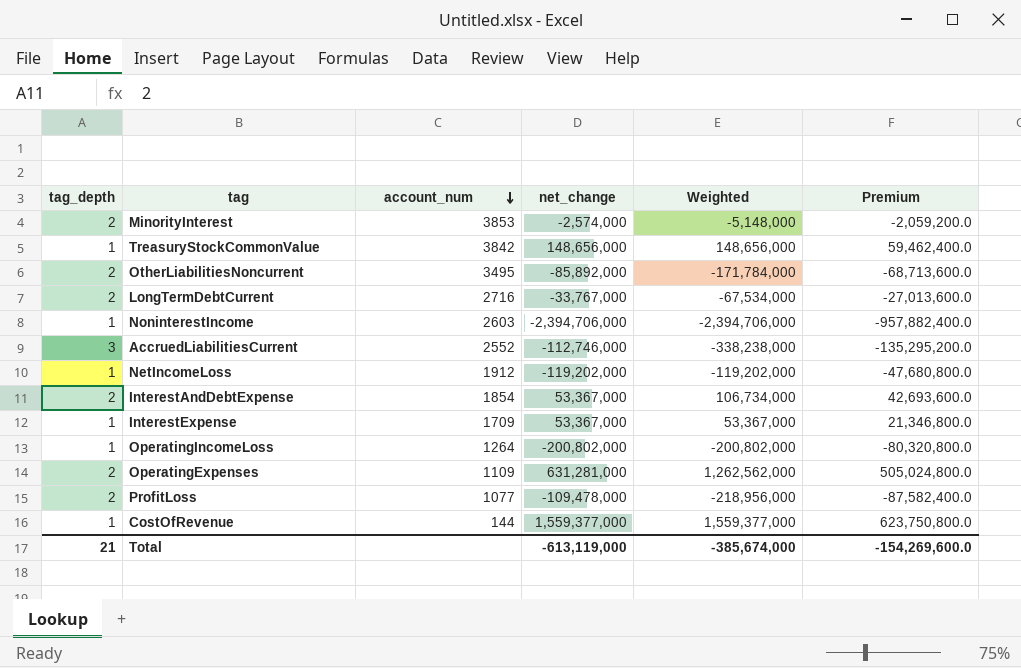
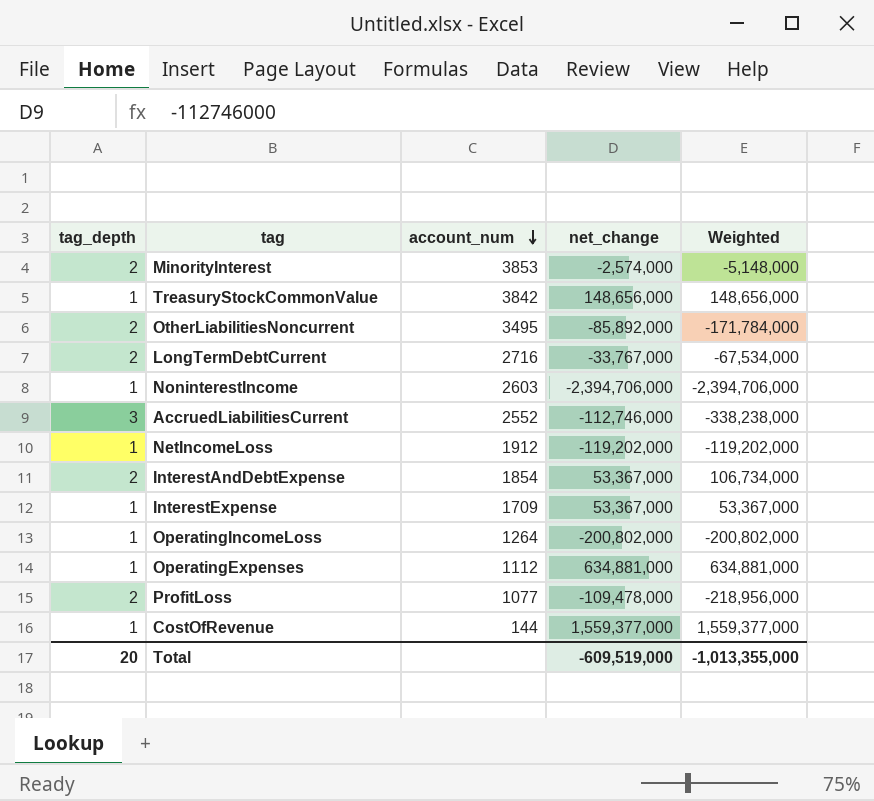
column Premium | formula: [Weighted] * 0.4 -> none
OperatingExpenses | tag_depth: 2 -> 1
OperatingExpenses | account_num: 1109 -> 1112
OperatingExpenses | net_change: 631,281,000 -> 634,881,000
OperatingExpenses | Weighted: 1,262,562,000 -> 634,881,000
Total | tag_depth: 21 -> 20
Total | net_change: -613,119,000 -> -609,519,000
Total | Weighted: -385,674,000 -> -1,013,355,000

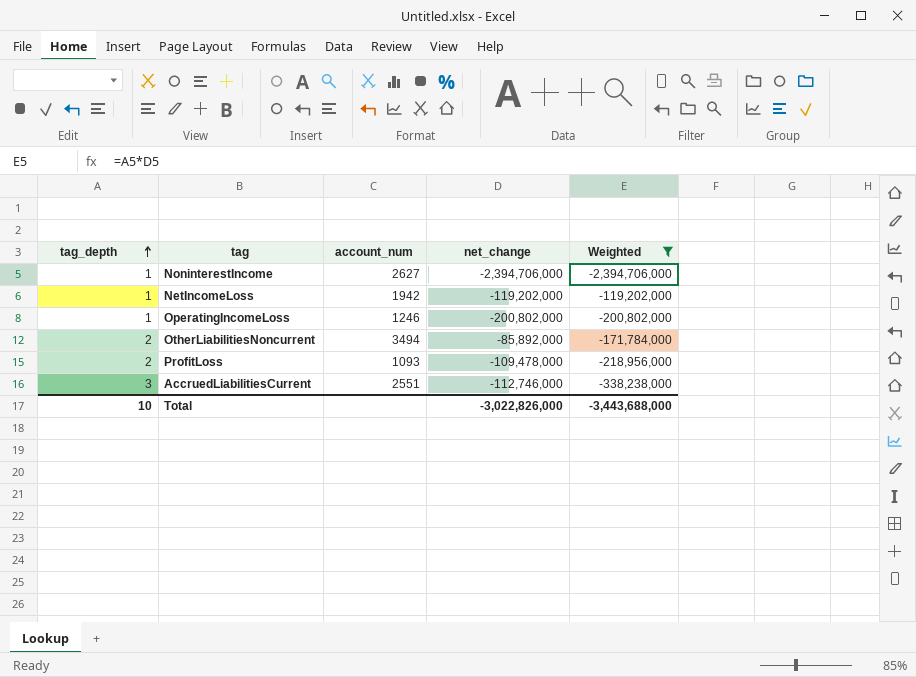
filter: none -> Weighted <= -119,202,000
row order: account_num descending -> tag_depth ascending
NoninterestIncome | account_num: 2603 -> 2627
NetIncomeLoss | account_num: 1912 -> 1942
OperatingIncomeLoss | account_num: 1264 -> 1246
OtherLiabilitiesNoncurrent | account_num: 3495 -> 3494
ProfitLoss | account_num: 1077 -> 1093
AccruedLiabilitiesCurrent | account_num: 2552 -> 2551
Total | tag_depth: 20 -> 10
Total | net_change: -609,519,000 -> -3,022,826,000
Total | Weighted: -1,013,355,000 -> -3,443,688,000

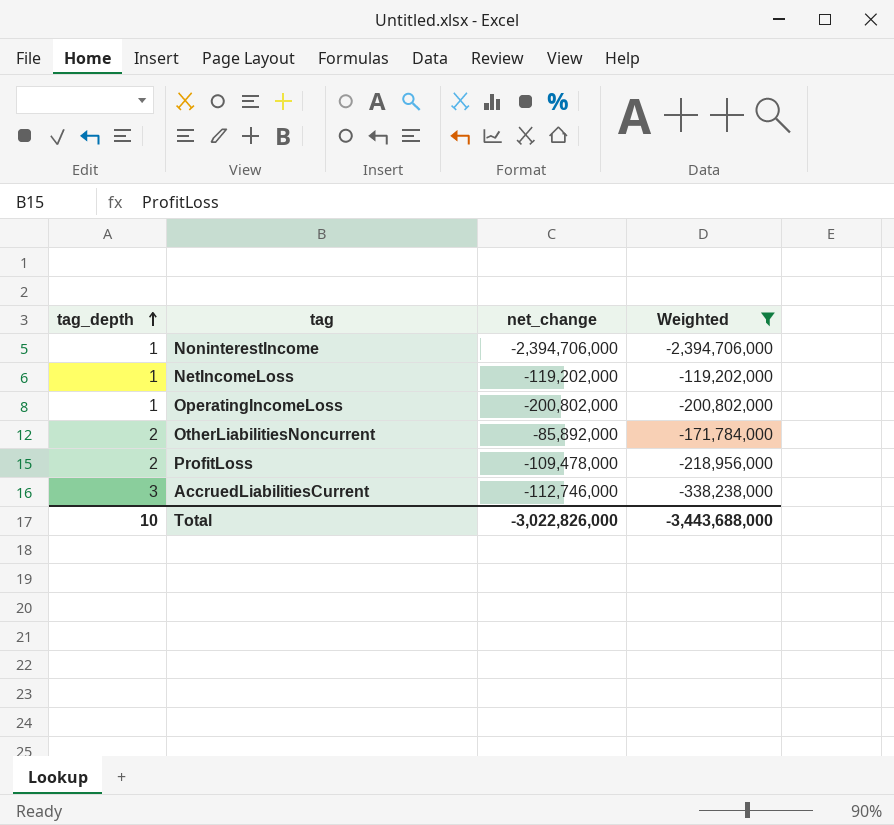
column account_num | position: 3 -> none

